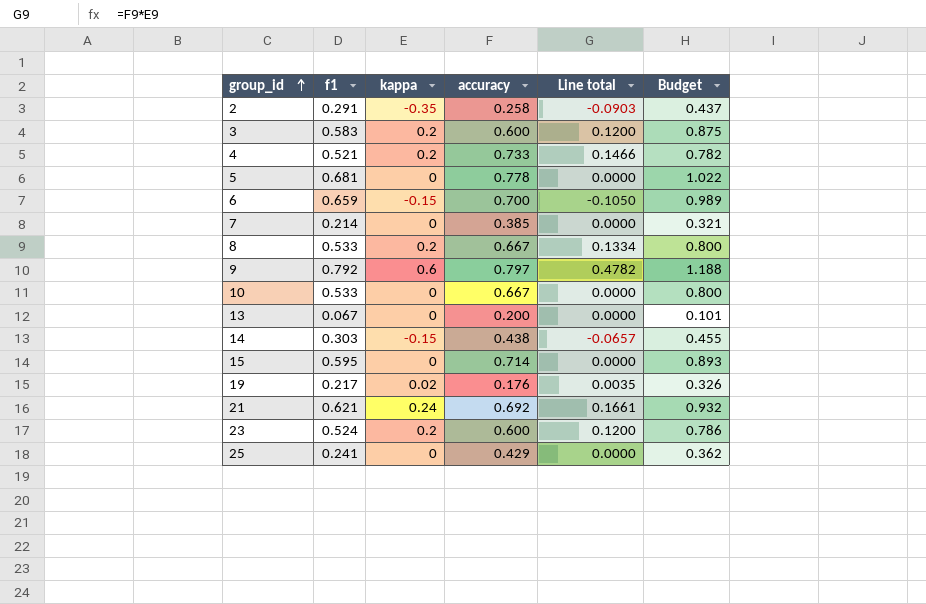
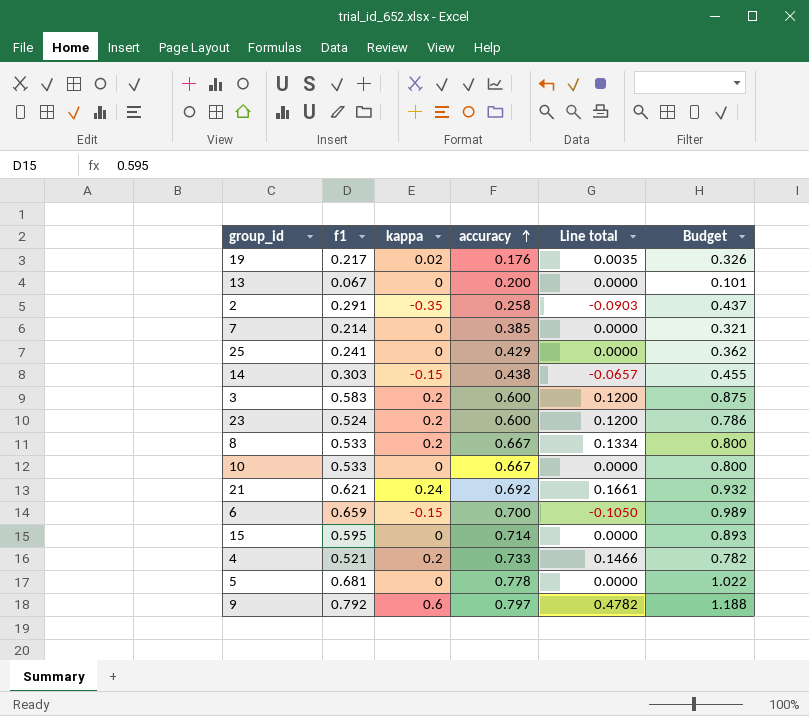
row order: group_id ascending -> accuracy ascending

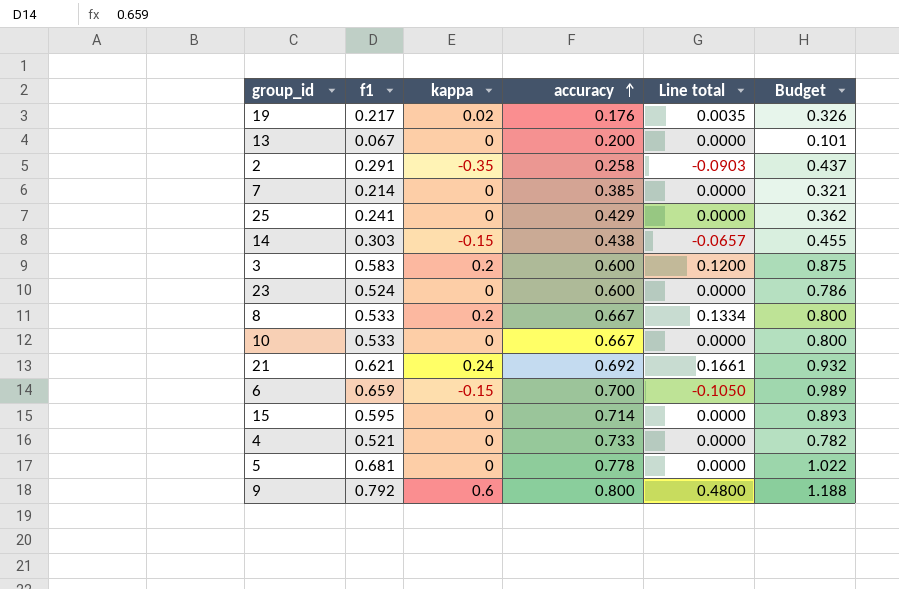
23 | kappa: 0.2 -> 0
23 | Line total: 0.1200 -> 0.0000
4 | kappa: 0.2 -> 0
4 | Line total: 0.1466 -> 0.0000
9 | accuracy: 0.797 -> 0.800
9 | Line total: 0.4782 -> 0.4800

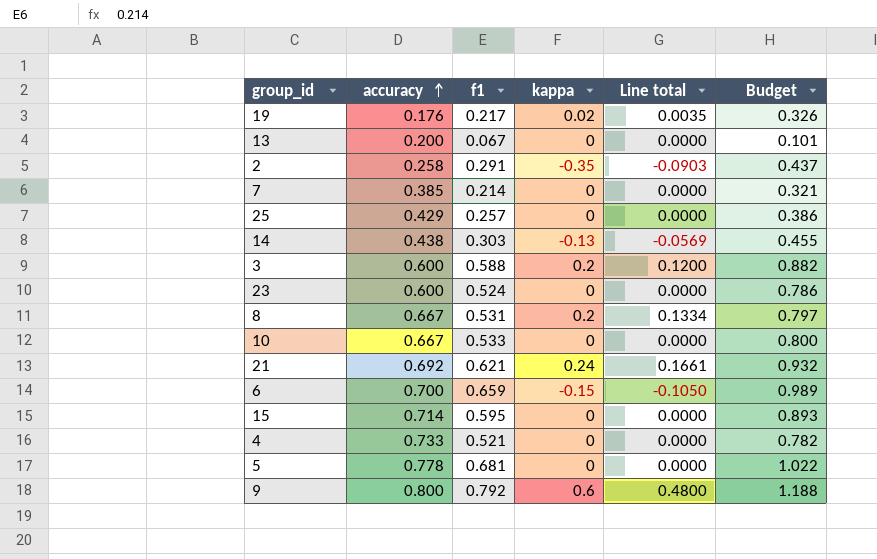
column accuracy | position: 4 -> 2
25 | f1: 0.241 -> 0.257
25 | Budget: 0.362 -> 0.386
14 | kappa: -0.15 -> -0.13
14 | Line total: -0.0657 -> -0.0569
3 | f1: 0.583 -> 0.588
3 | Budget: 0.875 -> 0.882
8 | f1: 0.533 -> 0.531
8 | Budget: 0.800 -> 0.797

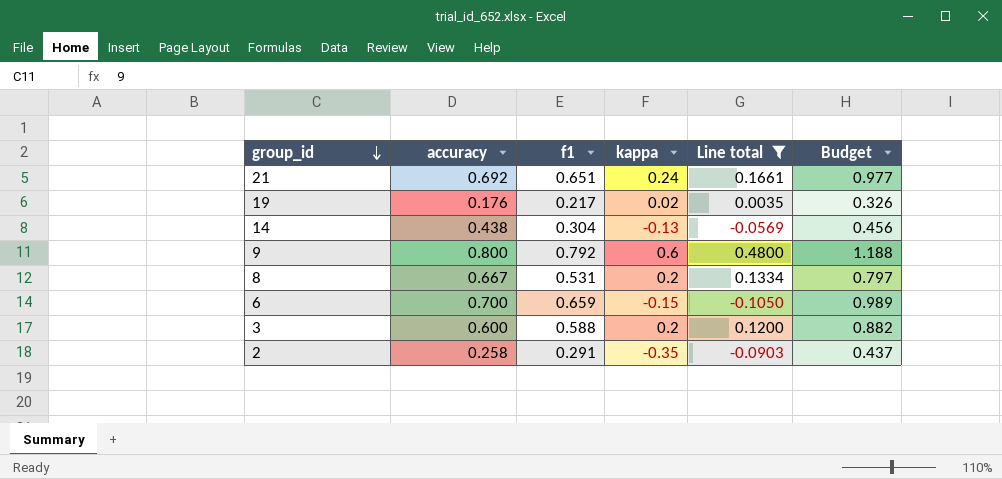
filter: none -> Line total != 0.0000
row order: accuracy ascending -> group_id descending
21 | f1: 0.621 -> 0.651
21 | Budget: 0.932 -> 0.977
14 | f1: 0.303 -> 0.304
14 | Budget: 0.455 -> 0.456

